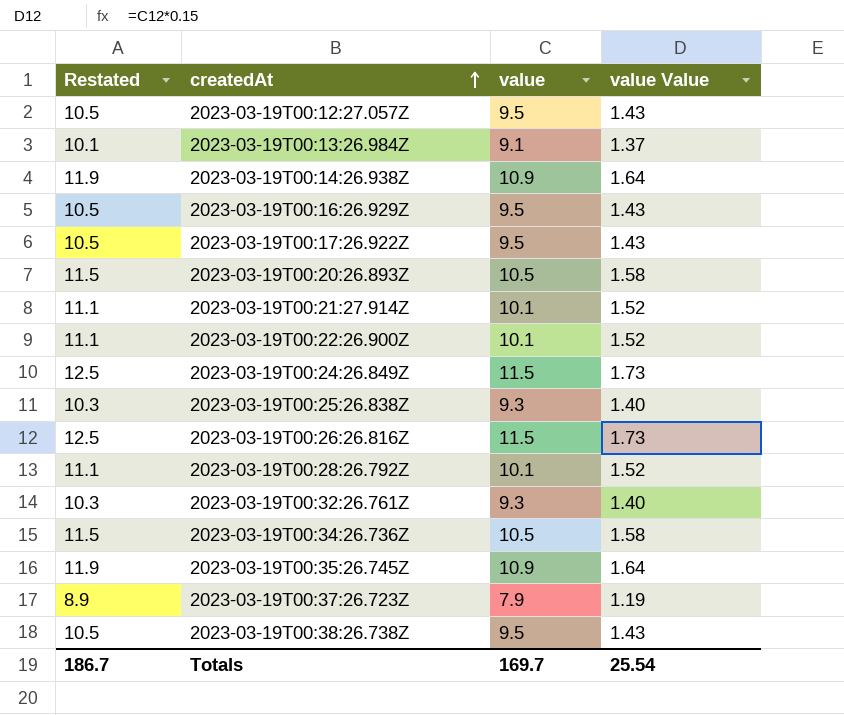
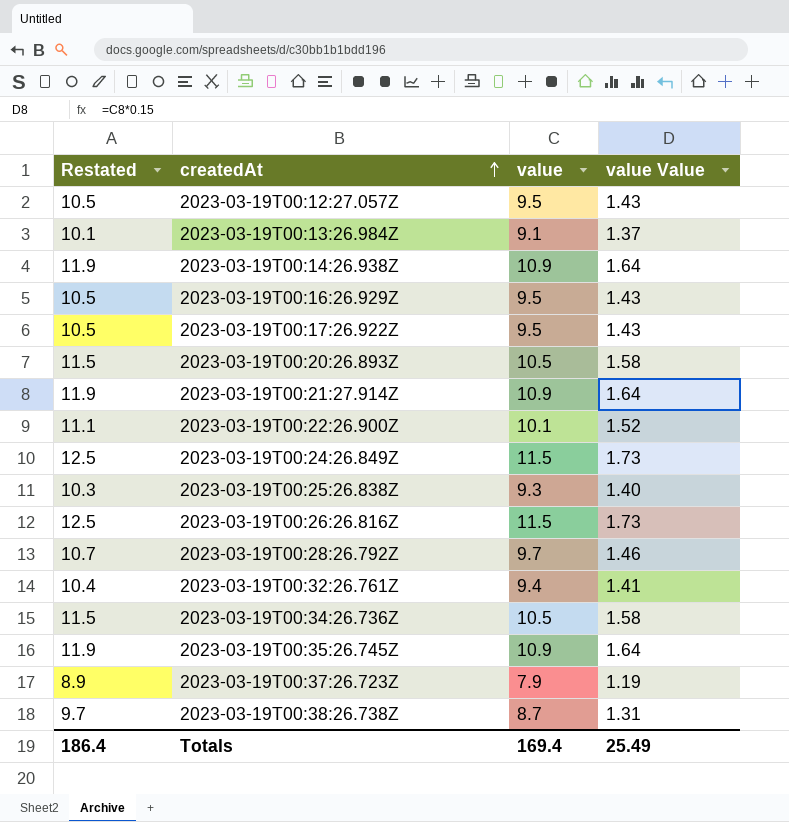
2023-03-19T00:21:27.914Z | Restated: 11.1 -> 11.9
2023-03-19T00:21:27.914Z | value: 10.1 -> 10.9
2023-03-19T00:21:27.914Z | value Value: 1.52 -> 1.64
2023-03-19T00:28:26.792Z | Restated: 11.1 -> 10.7
2023-03-19T00:28:26.792Z | value: 10.1 -> 9.7
2023-03-19T00:28:26.792Z | value Value: 1.52 -> 1.46
2023-03-19T00:32:26.761Z | Restated: 10.3 -> 10.4
2023-03-19T00:32:26.761Z | value: 9.3 -> 9.4
2023-03-19T00:32:26.761Z | value Value: 1.40 -> 1.41
2023-03-19T00:38:26.738Z | Restated: 10.5 -> 9.7
2023-03-19T00:38:26.738Z | value: 9.5 -> 8.7
2023-03-19T00:38:26.738Z | value Value: 1.43 -> 1.31
Totals | Restated: 186.7 -> 186.4
Totals | value: 169.7 -> 169.4
Totals | value Value: 25.54 -> 25.49

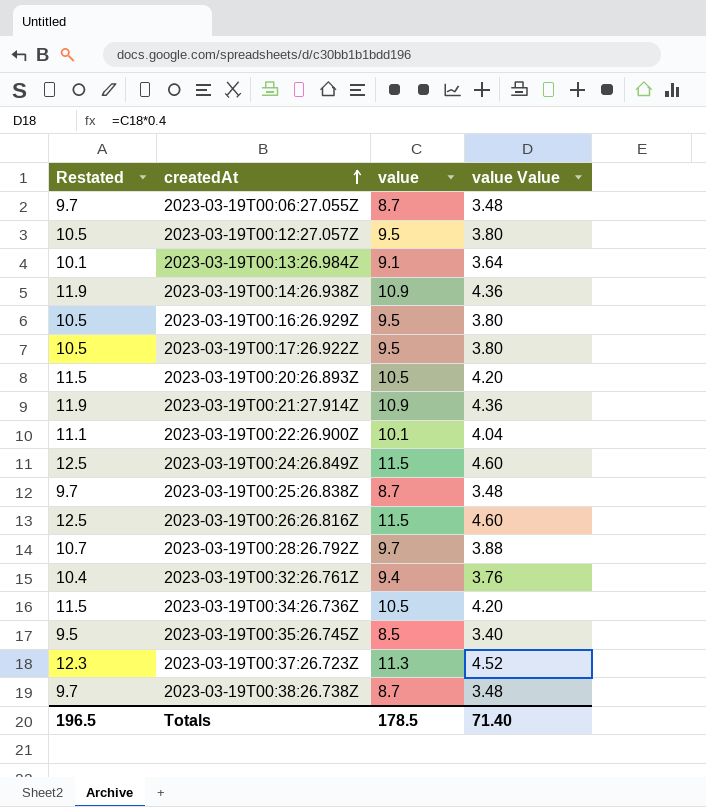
column value Value | formula: [value] * 0.15 -> [value] * 0.4
row 2023-03-19T00:06:27.055Z: none -> 9.7 | 8.7 | 3.48
2023-03-19T00:25:26.838Z | Restated: 10.3 -> 9.7
2023-03-19T00:25:26.838Z | value: 9.3 -> 8.7
2023-03-19T00:35:26.745Z | Restated: 11.9 -> 9.5
2023-03-19T00:35:26.745Z | value: 10.9 -> 8.5
2023-03-19T00:37:26.723Z | Restated: 8.9 -> 12.3
2023-03-19T00:37:26.723Z | value: 7.9 -> 11.3
Totals | Restated: 186.4 -> 196.5
Totals | value: 169.4 -> 178.5
Totals | value Value: 25.49 -> 71.40

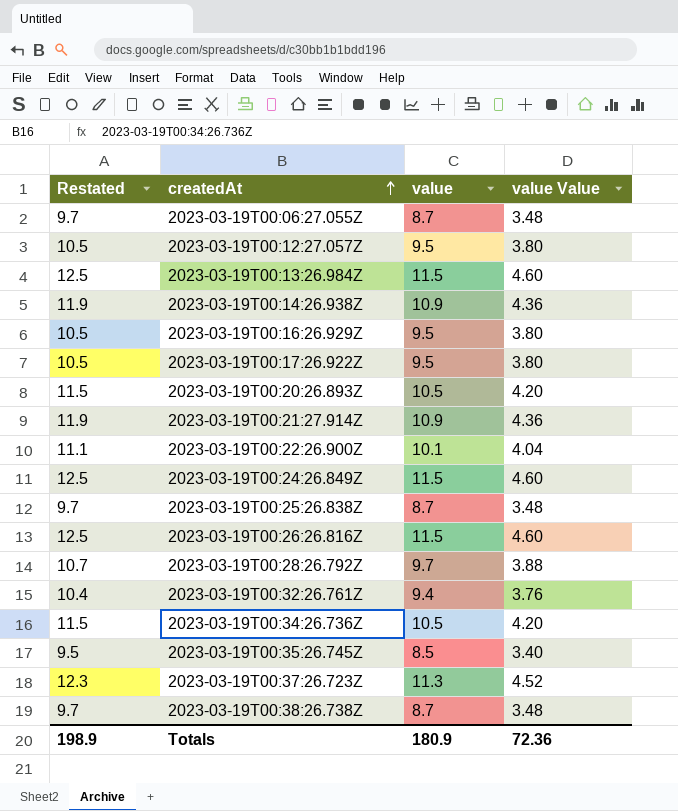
2023-03-19T00:13:26.984Z | Restated: 10.1 -> 12.5
2023-03-19T00:13:26.984Z | value: 9.1 -> 11.5
2023-03-19T00:13:26.984Z | value Value: 3.64 -> 4.60
Totals | Restated: 196.5 -> 198.9
Totals | value: 178.5 -> 180.9
Totals | value Value: 71.40 -> 72.36

